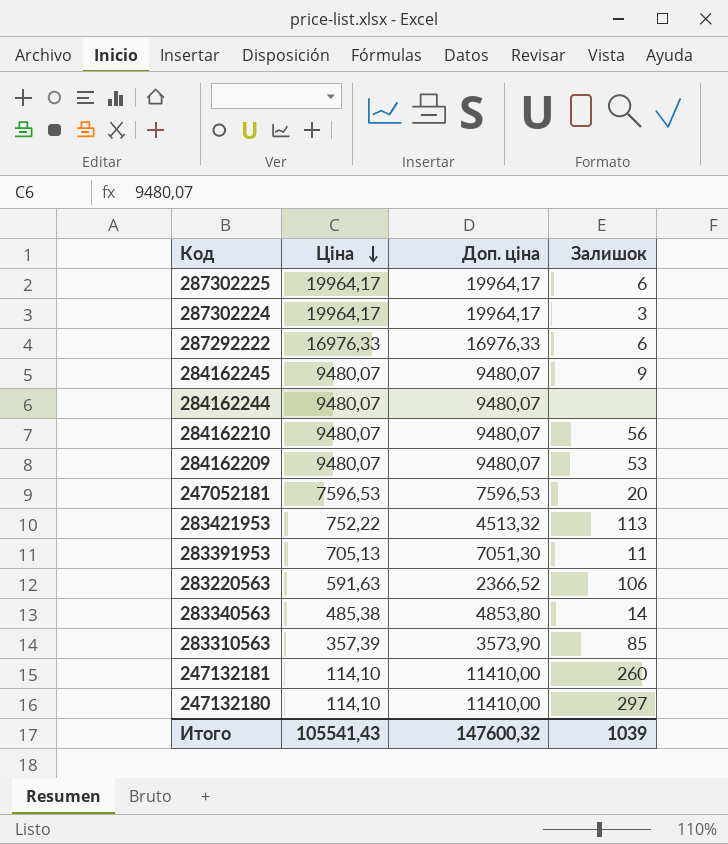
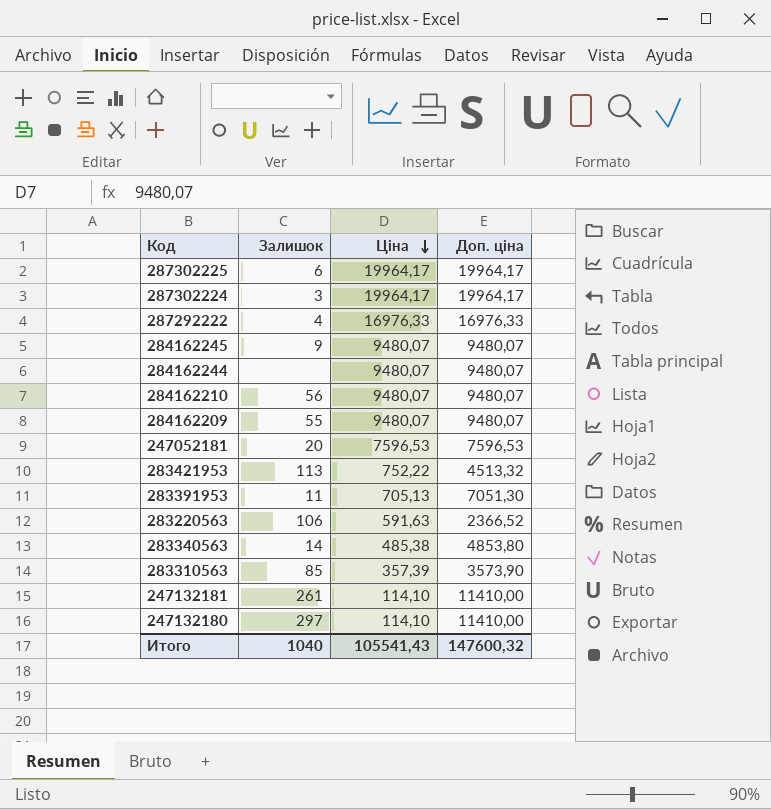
column Залишок | position: 4 -> 2
287292222 | Залишок: 6 -> 4
284162209 | Залишок: 53 -> 55
247132181 | Залишок: 260 -> 261
Итого | Залишок: 1039 -> 1040

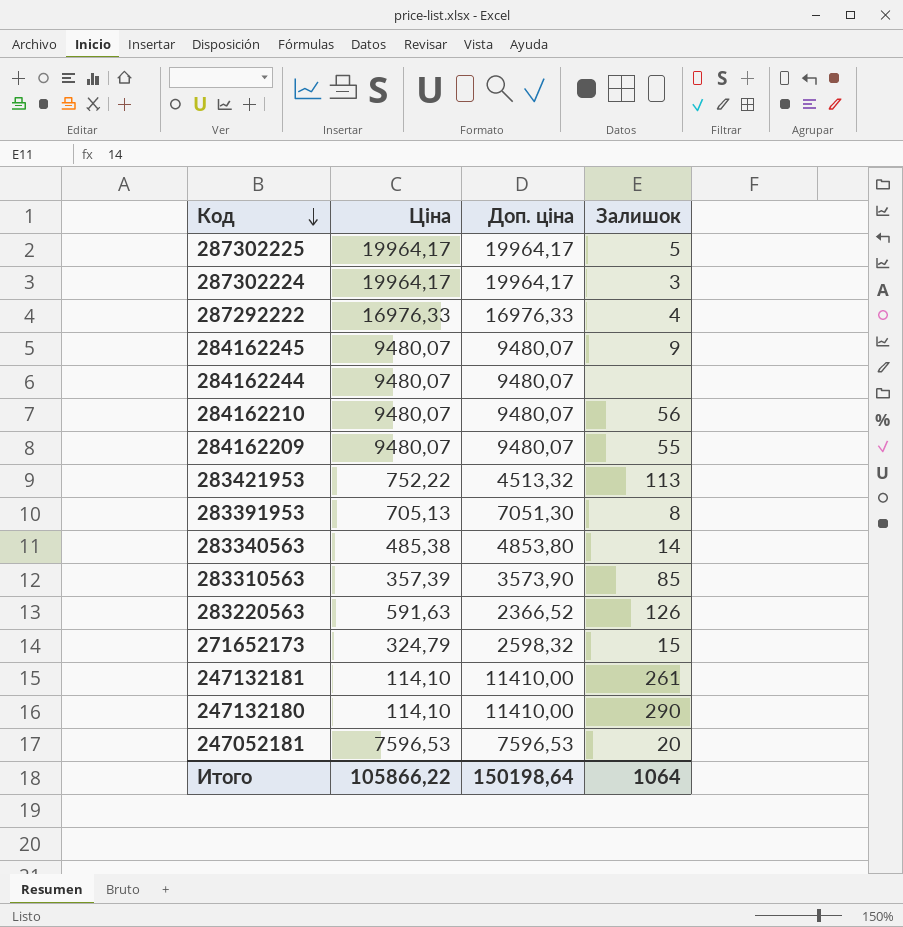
row order: Ціна descending -> Код descending
column Залишок | position: 2 -> 4
287302225 | Залишок: 6 -> 5
283391953 | Залишок: 11 -> 8
283220563 | Залишок: 106 -> 126
row 271652173: none -> 324,79 | 2598,32 | 15
247132180 | Залишок: 297 -> 290
Итого | Ціна: 105541,43 -> 105866,22
Итого | Доп. ціна: 147600,32 -> 150198,64
Итого | Залишок: 1040 -> 1064

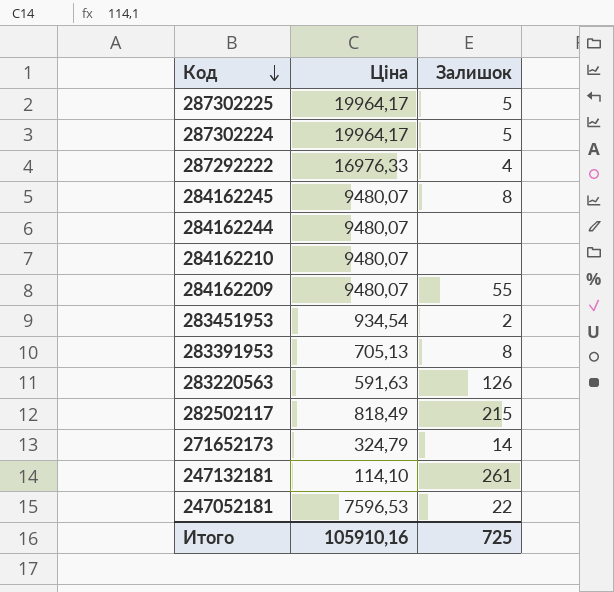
column Доп. ціна | position: 3 -> none
row 283421953: 752,22 | 4513,32 | 113 -> none
row 283340563: 485,38 | 4853,80 | 14 -> none
row 283310563: 357,39 | 3573,90 | 85 -> none
row 247132180: 114,10 | 11410,00 | 290 -> none
287302224 | Залишок: 3 -> 5
284162245 | Залишок: 9 -> 8
284162210 | Залишок: 56 -> none
row 283451953: none -> 934,54 | 2
row 282502117: none -> 818,49 | 215
271652173 | Залишок: 15 -> 14
247052181 | Залишок: 20 -> 22
Итого | Ціна: 105866,22 -> 105910,16
Итого | Залишок: 1064 -> 725

